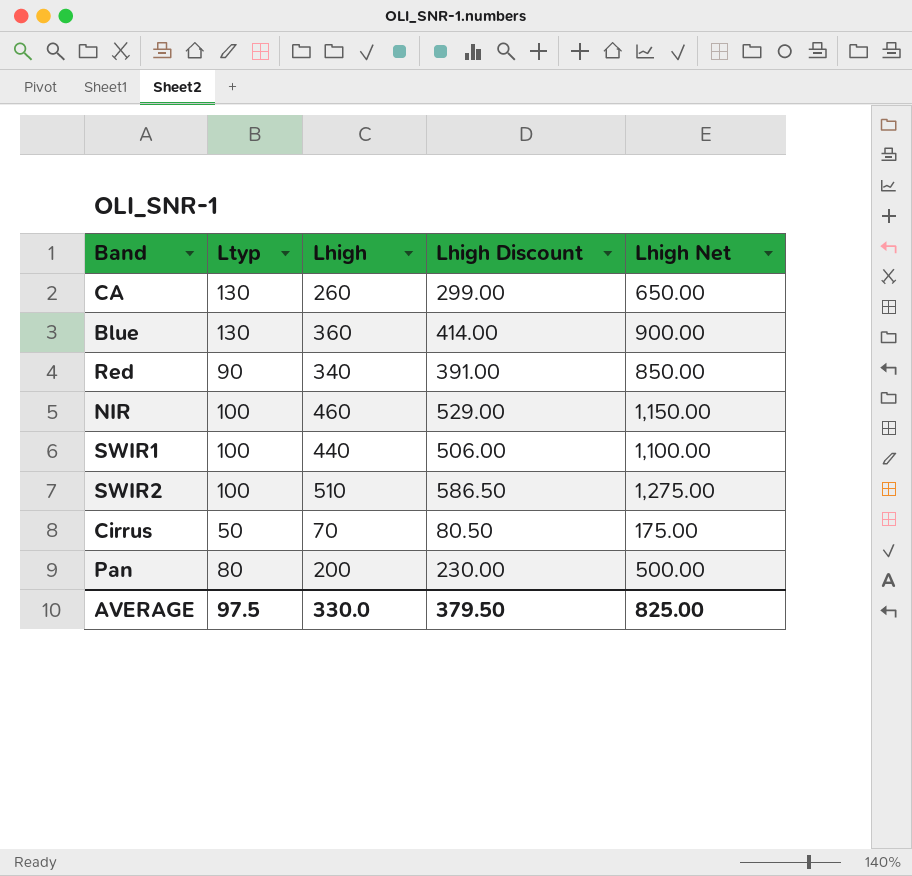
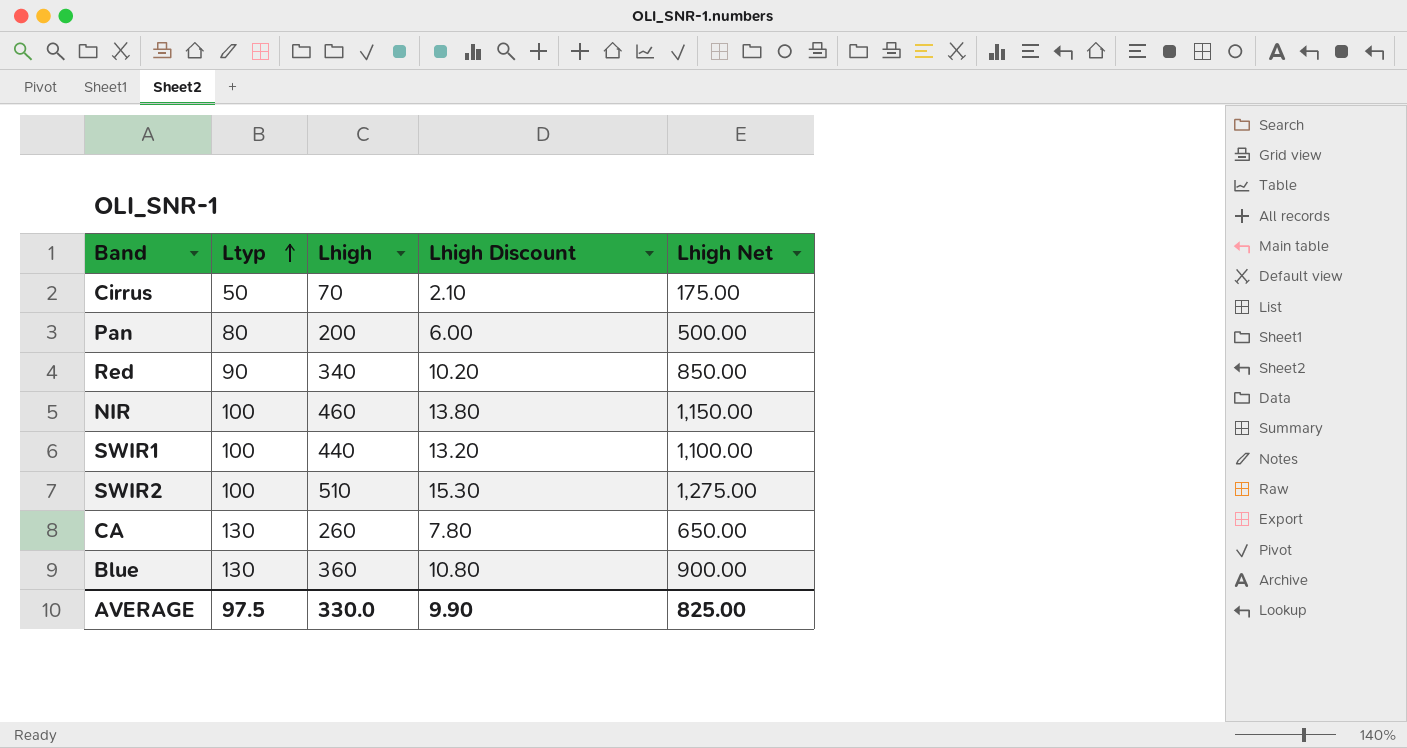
row order: none -> Ltyp ascending
column Lhigh Discount | formula: [Lhigh] * 1.15 -> [Lhigh] * 0.03
AVERAGE | Lhigh Discount: 379.50 -> 9.90

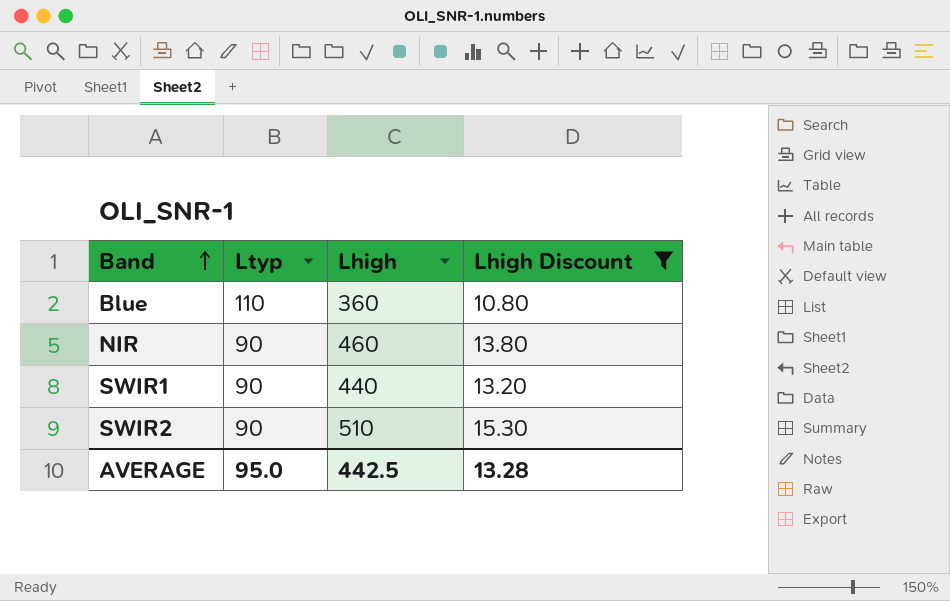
filter: none -> Lhigh Discount >= 10.80
row order: Ltyp ascending -> Band ascending
column Lhigh Net | formula: [Lhigh] * 2.5 -> none
Blue | Ltyp: 130 -> 110
NIR | Ltyp: 100 -> 90
SWIR1 | Ltyp: 100 -> 90
SWIR2 | Ltyp: 100 -> 90
AVERAGE | Ltyp: 97.5 -> 95.0
AVERAGE | Lhigh: 330.0 -> 442.5
AVERAGE | Lhigh Discount: 9.90 -> 13.28

